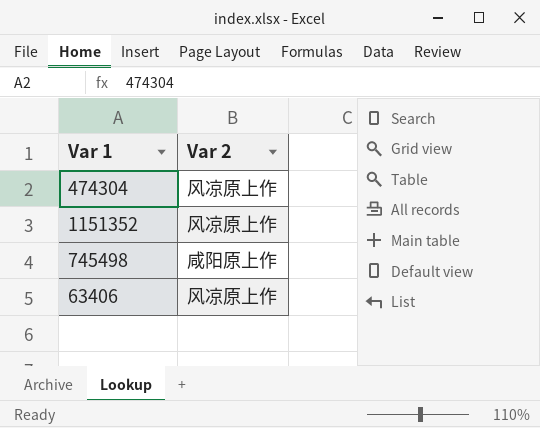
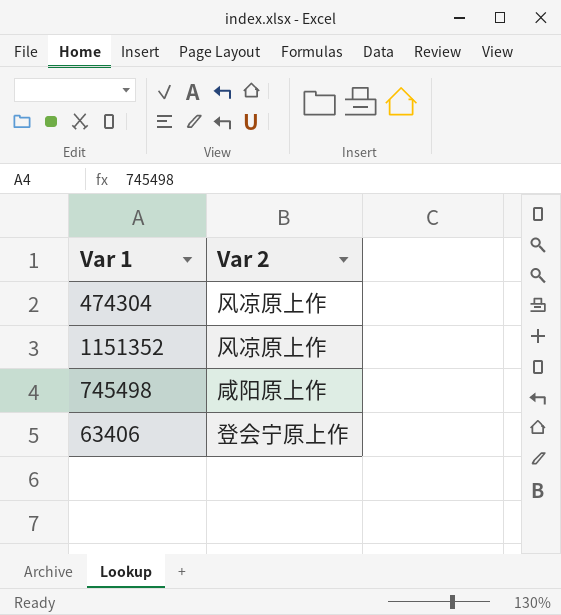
63406 | Var 2: 风凉原上作 -> 登会宁原上作

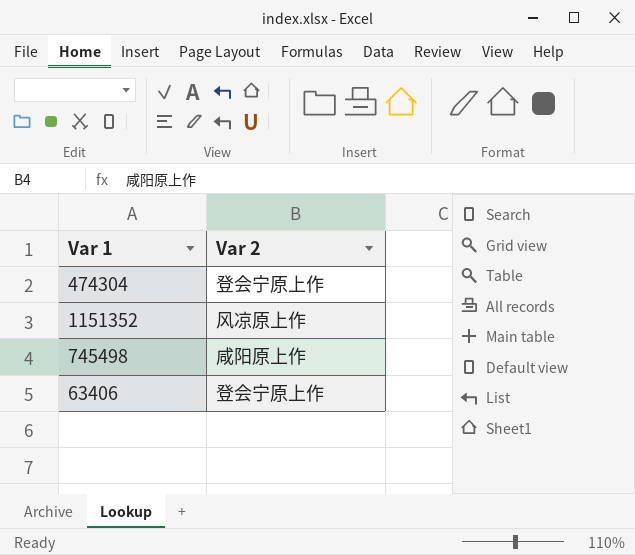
474304 | Var 2: 风凉原上作 -> 登会宁原上作

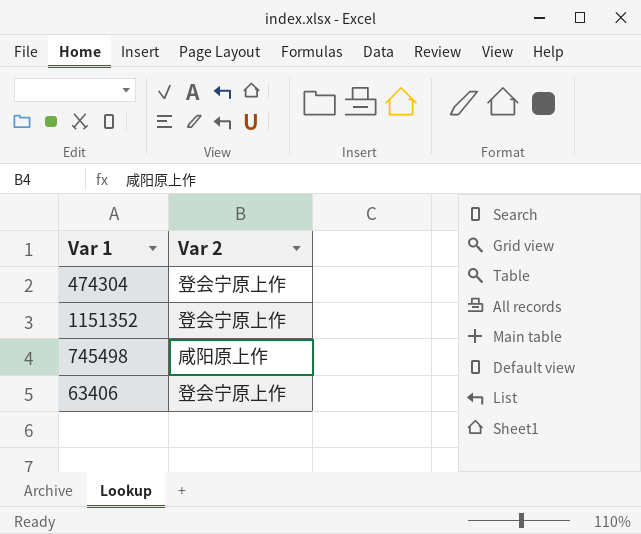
1151352 | Var 2: 风凉原上作 -> 登会宁原上作

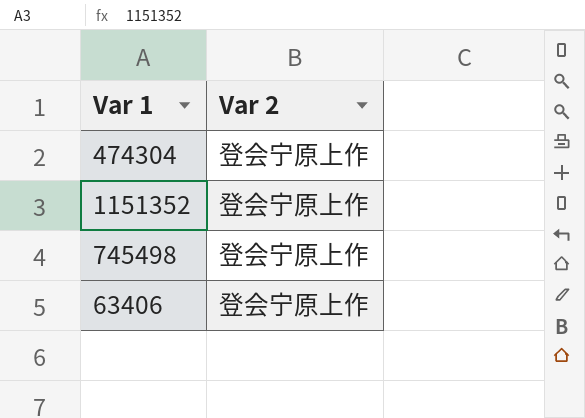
745498 | Var 2: 咸阳原上作 -> 登会宁原上作

